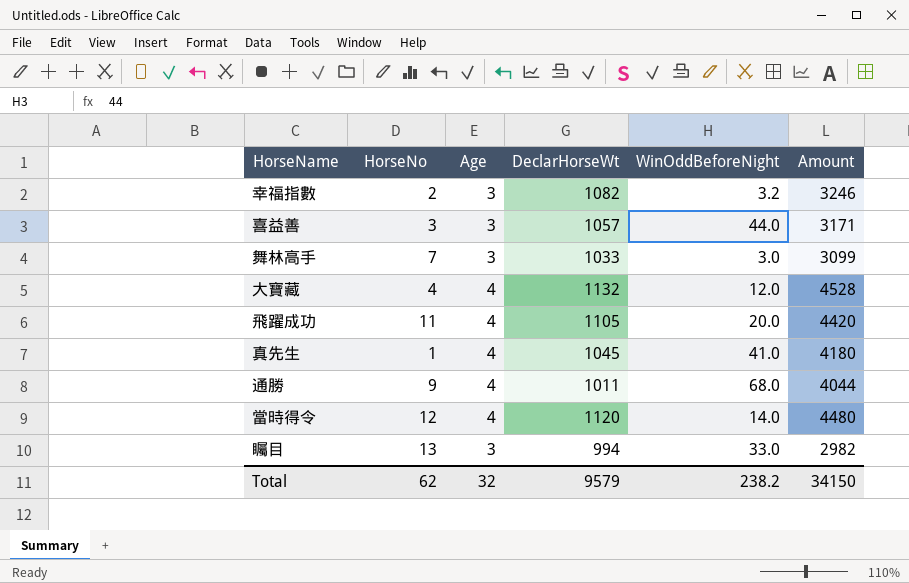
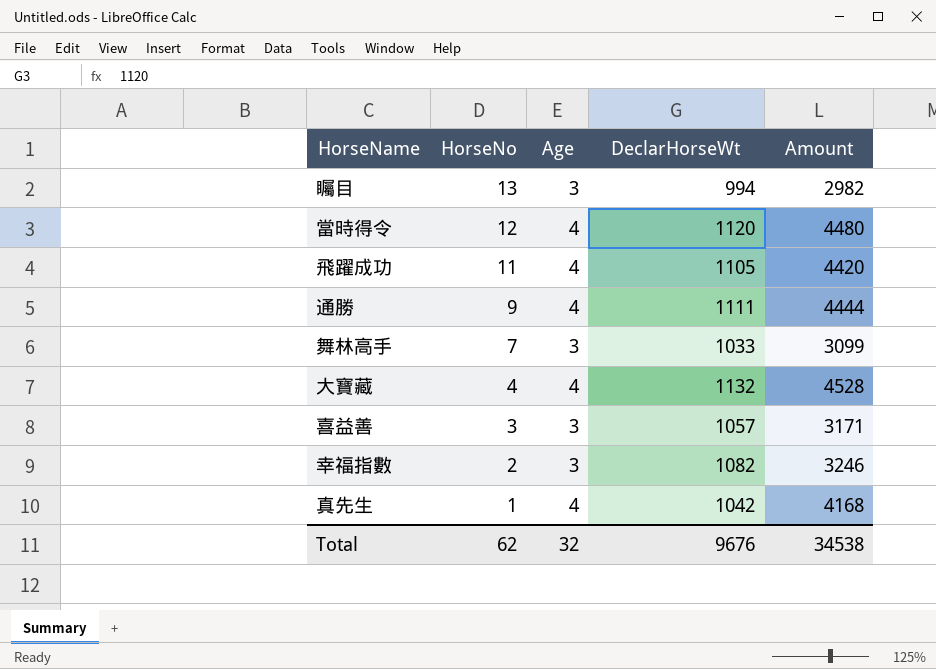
row order: none -> HorseNo descending
column WinOddBeforeNight | position: 5 -> none
通勝 | DeclarHorseWt: 1011 -> 1111
通勝 | Amount: 4044 -> 4444
真先生 | DeclarHorseWt: 1045 -> 1042
真先生 | Amount: 4180 -> 4168
Total | DeclarHorseWt: 9579 -> 9676
Total | Amount: 34150 -> 34538

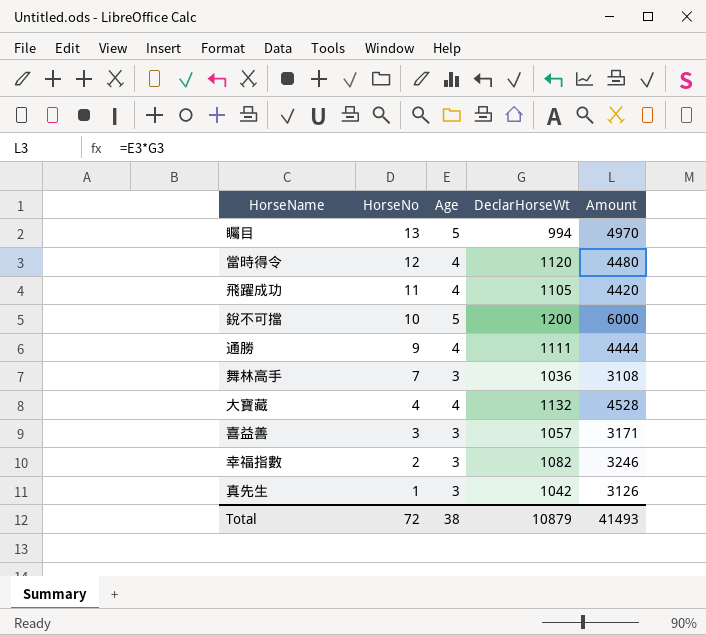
矚目 | Age: 3 -> 5
矚目 | Amount: 2982 -> 4970
row 銳不可擋: none -> 10 | 5 | 1200 | 6000
舞林高手 | DeclarHorseWt: 1033 -> 1036
舞林高手 | Amount: 3099 -> 3108
真先生 | Age: 4 -> 3
真先生 | Amount: 4168 -> 3126
Total | HorseNo: 62 -> 72
Total | Age: 32 -> 38
Total | DeclarHorseWt: 9676 -> 10879
Total | Amount: 34538 -> 41493

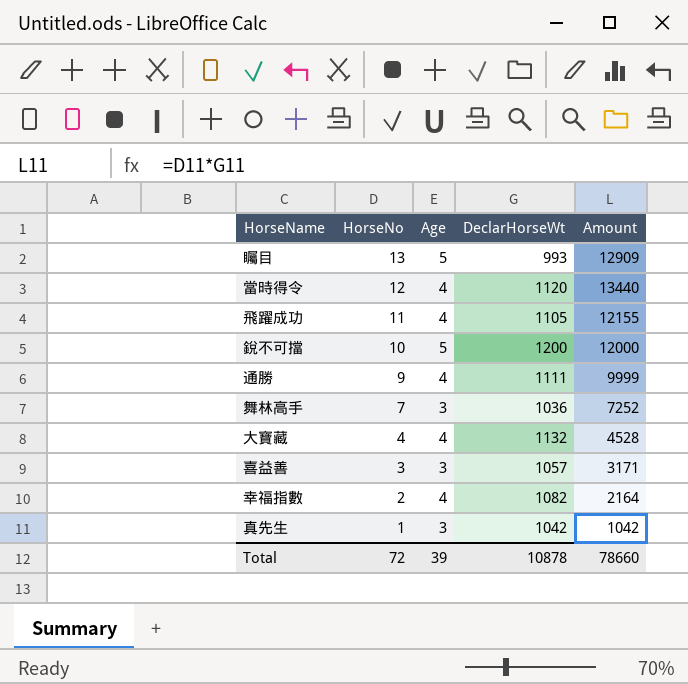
column Amount | formula: [Age] * [DeclarHorseWt] -> [HorseNo] * [DeclarHorseWt]
矚目 | DeclarHorseWt: 994 -> 993
幸福指數 | Age: 3 -> 4
Total | Age: 38 -> 39
Total | DeclarHorseWt: 10879 -> 10878
Total | Amount: 41493 -> 78660

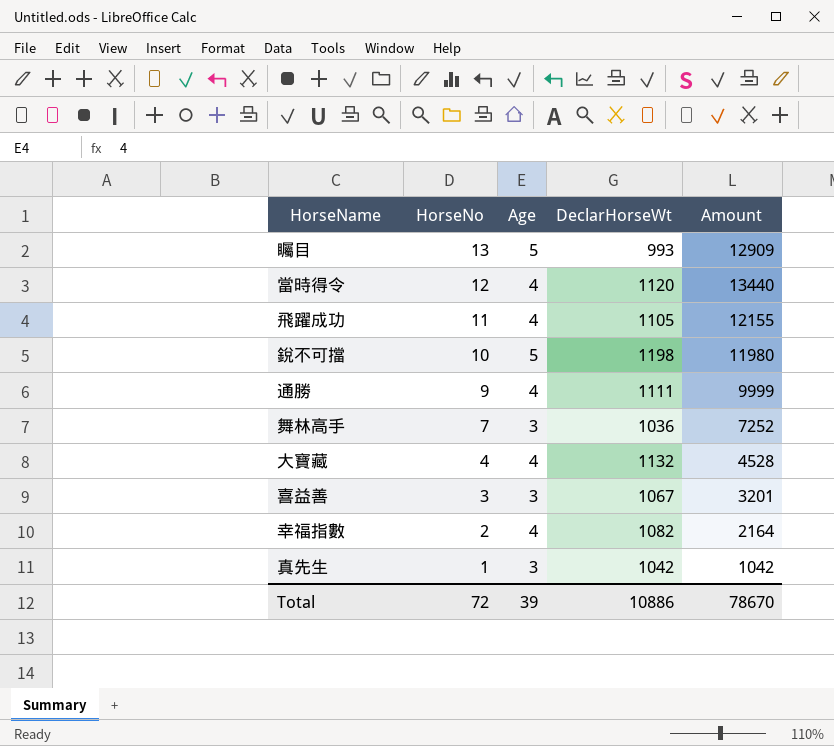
銳不可擋 | DeclarHorseWt: 1200 -> 1198
銳不可擋 | Amount: 12000 -> 11980
喜益善 | DeclarHorseWt: 1057 -> 1067
喜益善 | Amount: 3171 -> 3201
Total | DeclarHorseWt: 10878 -> 10886
Total | Amount: 78660 -> 78670

